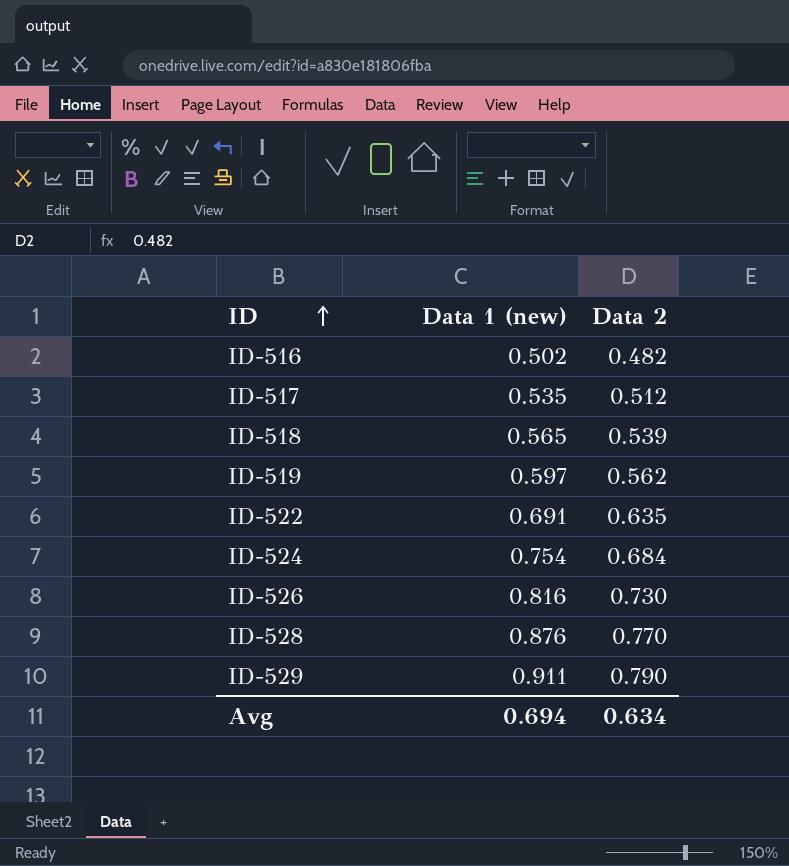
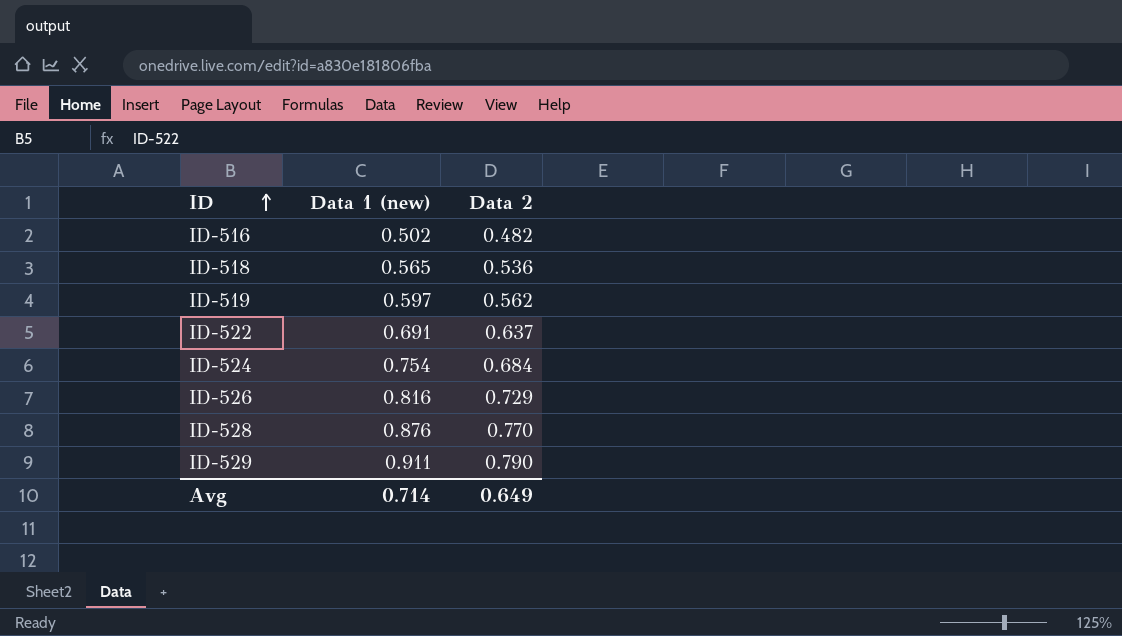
row ID-517: 0.535 | 0.512 -> none
ID-518 | Data 2: 0.539 -> 0.536
ID-522 | Data 2: 0.635 -> 0.637
ID-526 | Data 2: 0.730 -> 0.729
Avg | Data 1 (new): 0.694 -> 0.714
Avg | Data 2: 0.634 -> 0.649

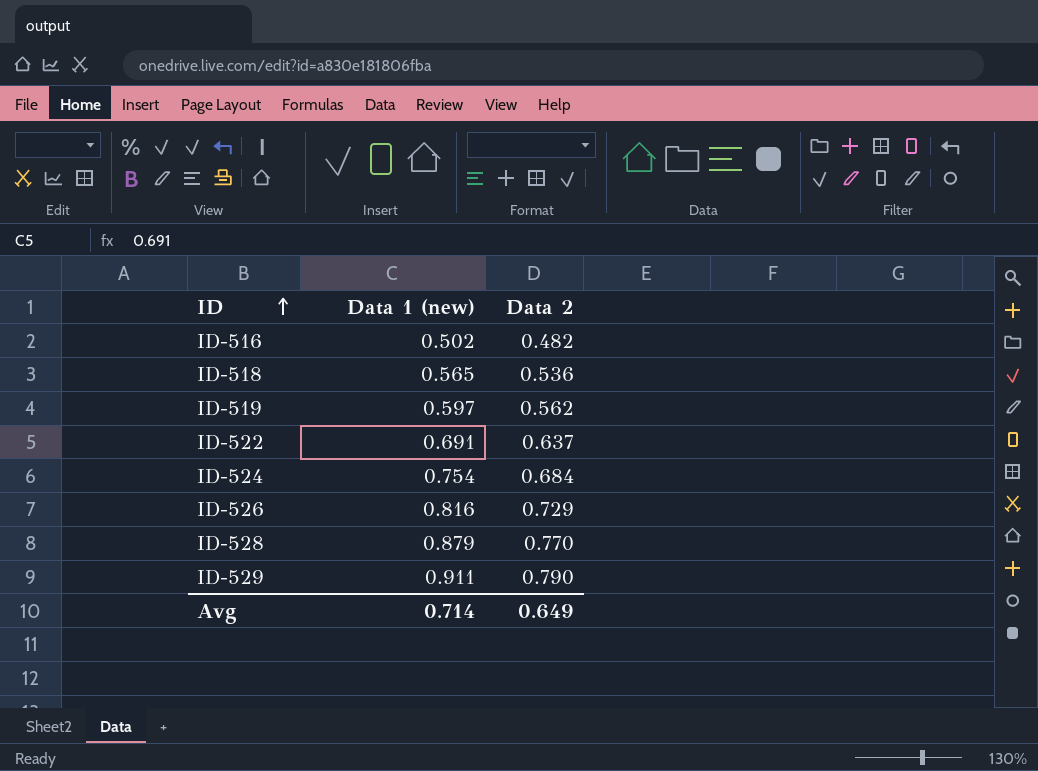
ID-528 | Data 1 (new): 0.876 -> 0.879

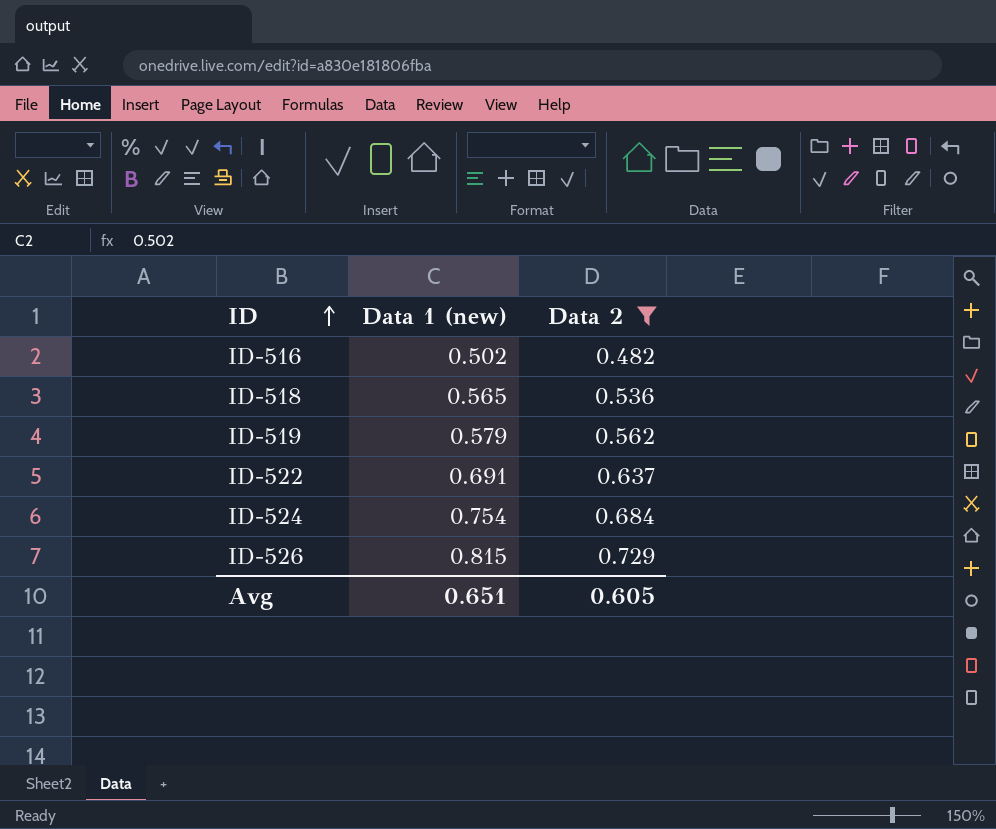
filter: none -> Data 2 <= 0.729
ID-519 | Data 1 (new): 0.597 -> 0.579
ID-526 | Data 1 (new): 0.816 -> 0.815
Avg | Data 1 (new): 0.714 -> 0.651
Avg | Data 2: 0.649 -> 0.605

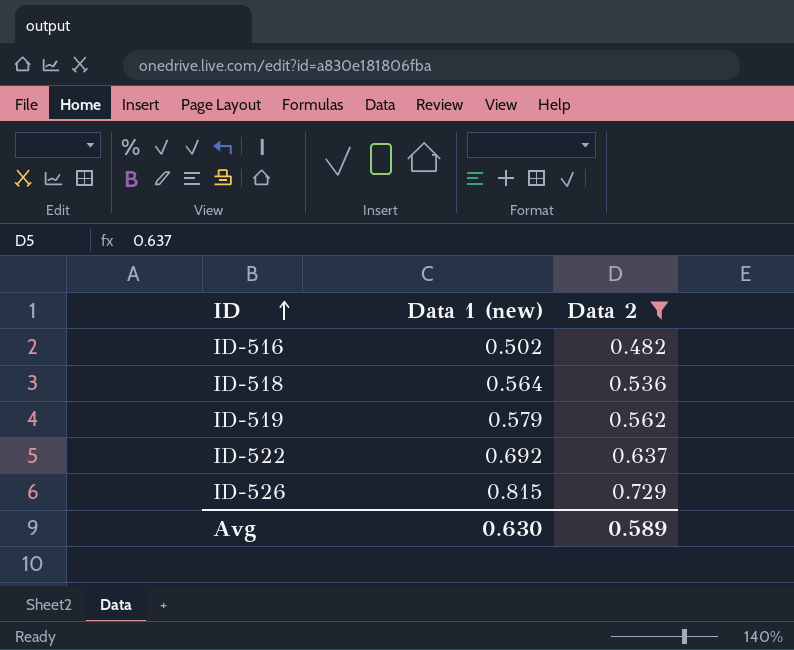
row ID-524: 0.754 | 0.684 -> none
ID-518 | Data 1 (new): 0.565 -> 0.564
ID-522 | Data 1 (new): 0.691 -> 0.692
Avg | Data 1 (new): 0.651 -> 0.630
Avg | Data 2: 0.605 -> 0.589

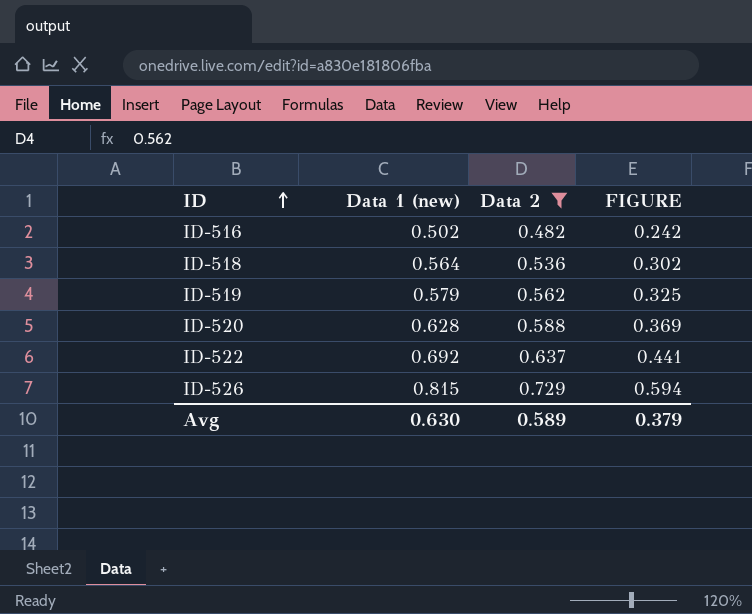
column FIGURE | formula: none -> [Data 1 (new)] * [Data 2]
row ID-520: none -> 0.628 | 0.588 | 0.369

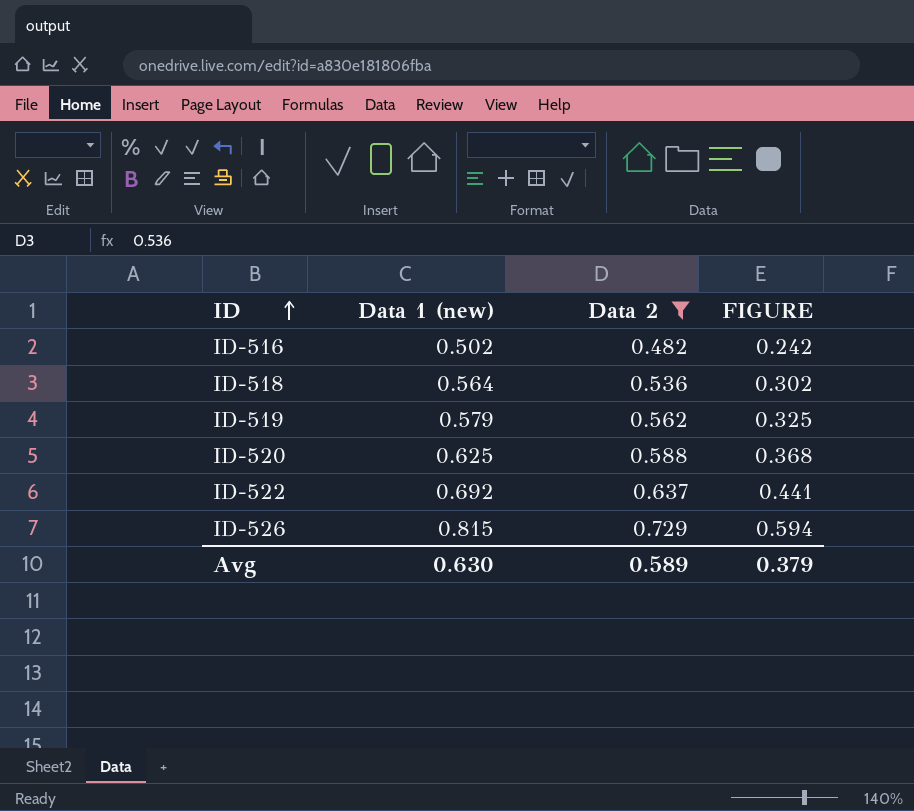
ID-520 | Data 1 (new): 0.628 -> 0.625
ID-520 | FIGURE: 0.369 -> 0.368

